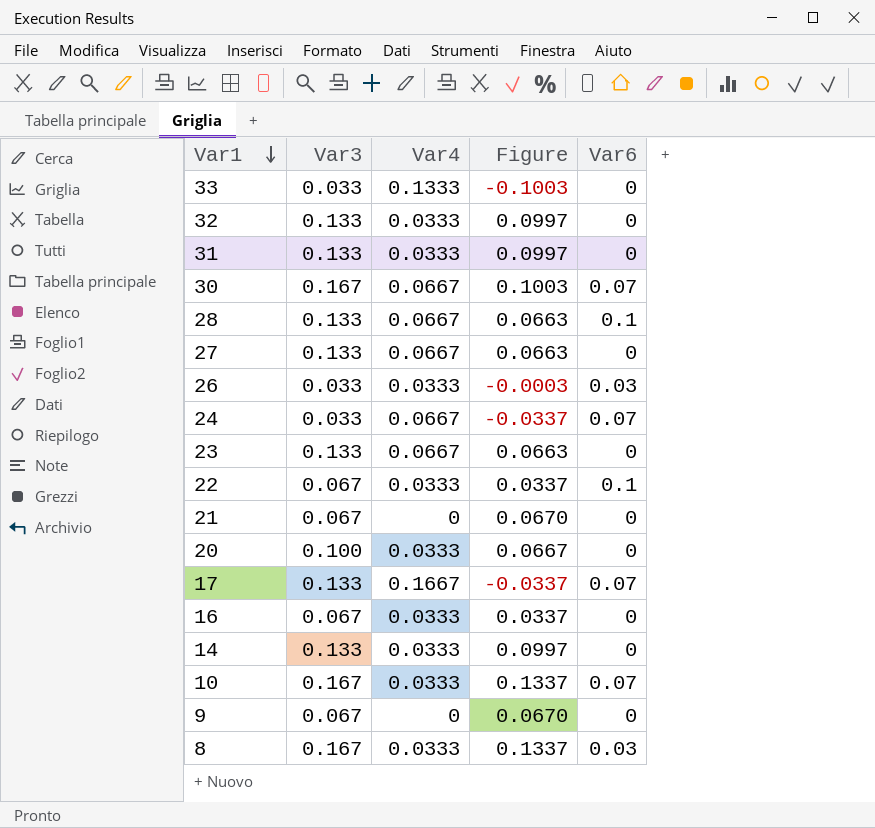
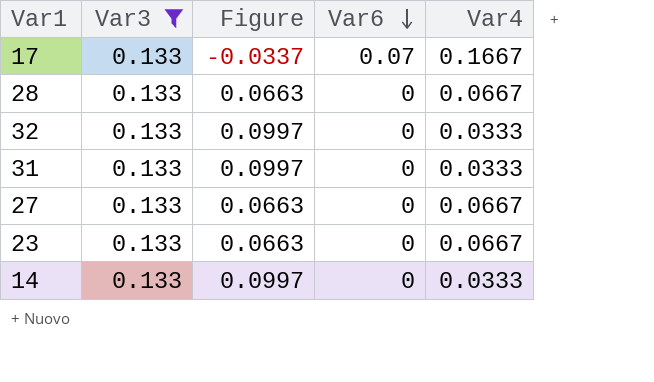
filter: none -> Var3 = 0.133
row order: Var1 descending -> Var6 descending
column Var4 | position: 3 -> 5
28 | Var6: 0.1 -> 0

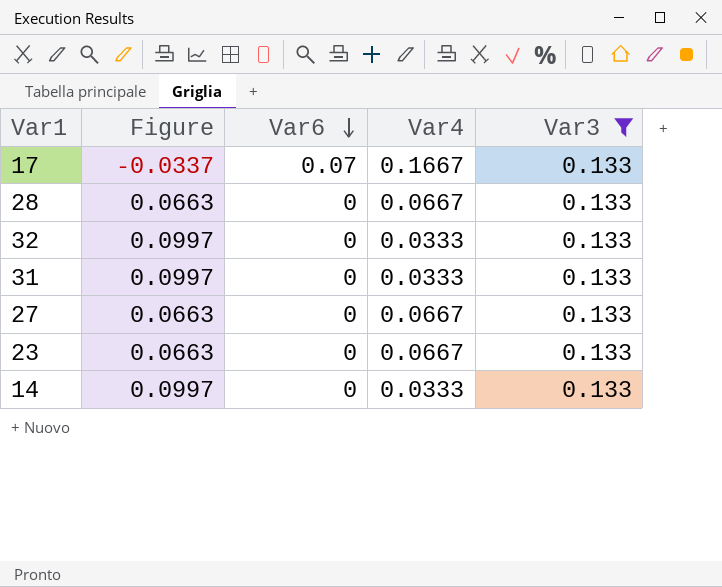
column Var3 | position: 2 -> 5

